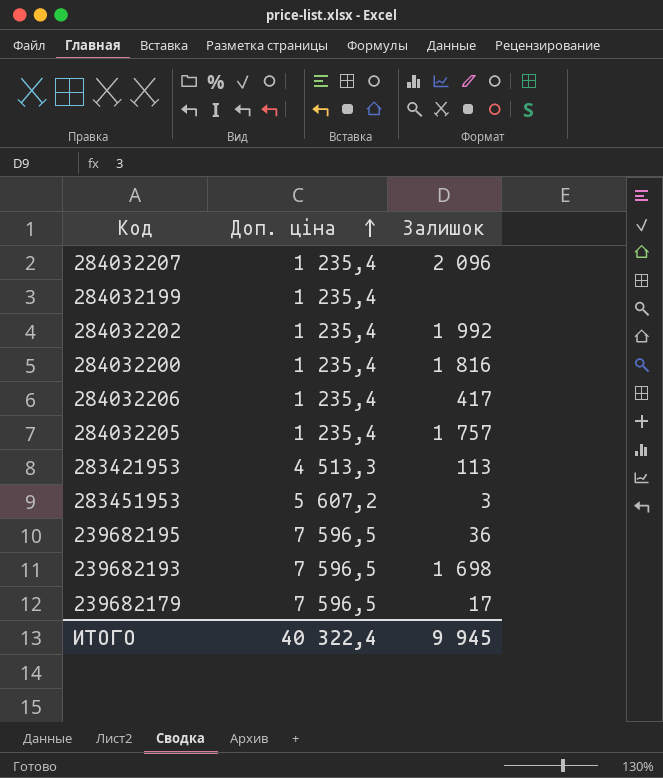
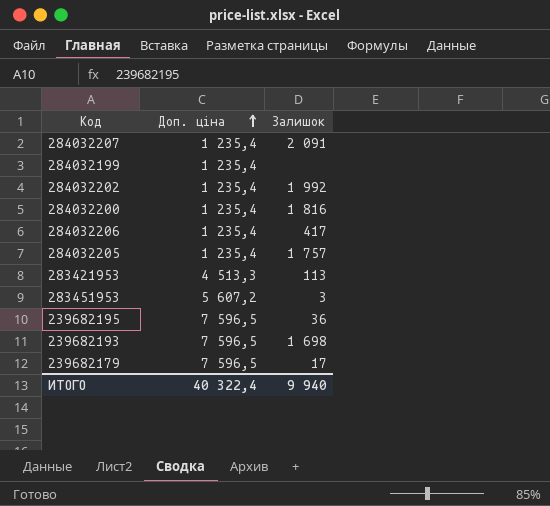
284032207 | Залишок: 2 096 -> 2 091
ИТОГО | Залишок: 9 945 -> 9 940

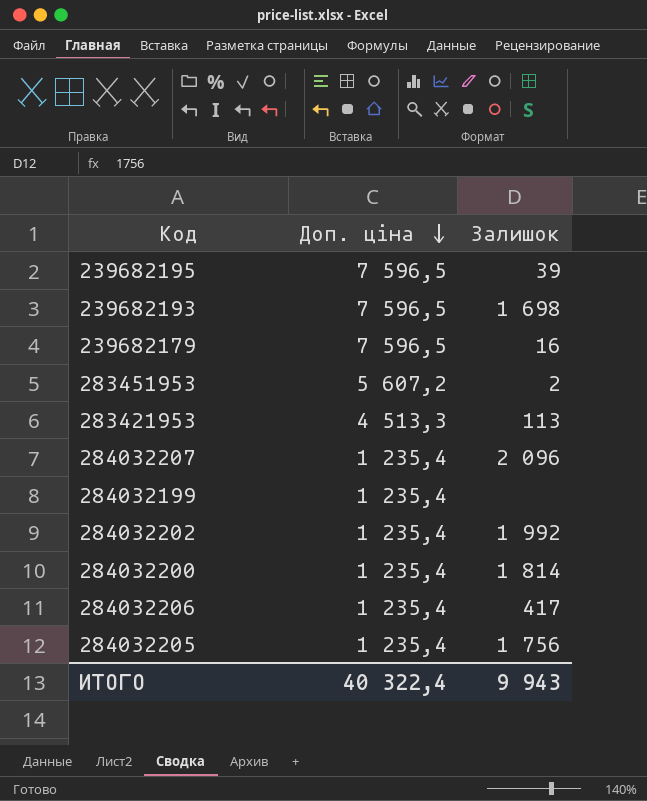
row order: Доп. ціна ascending -> Доп. ціна descending
239682195 | Залишок: 36 -> 39
239682179 | Залишок: 17 -> 16
283451953 | Залишок: 3 -> 2
284032207 | Залишок: 2 091 -> 2 096
284032200 | Залишок: 1 816 -> 1 814
284032205 | Залишок: 1 757 -> 1 756
ИТОГО | Залишок: 9 940 -> 9 943

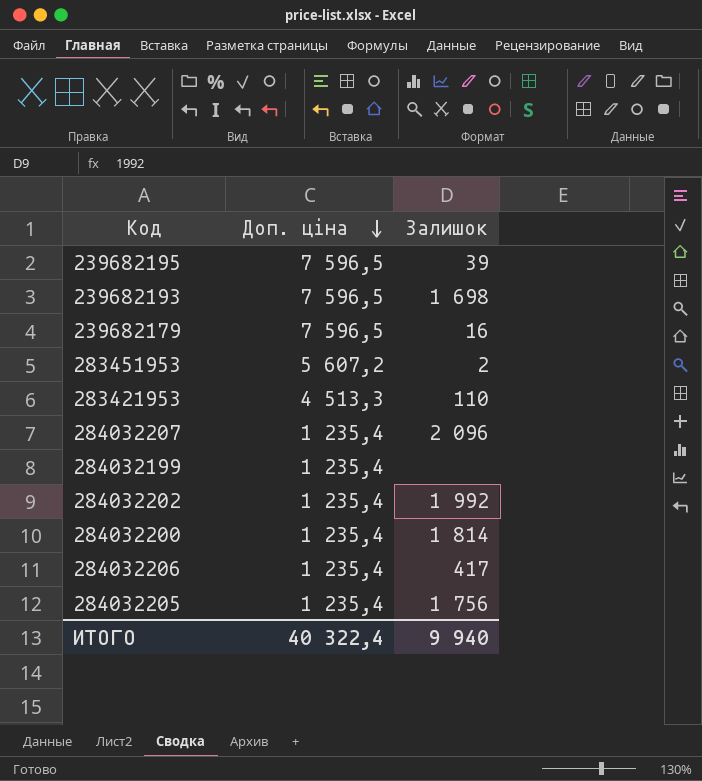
283421953 | Залишок: 113 -> 110
ИТОГО | Залишок: 9 943 -> 9 940

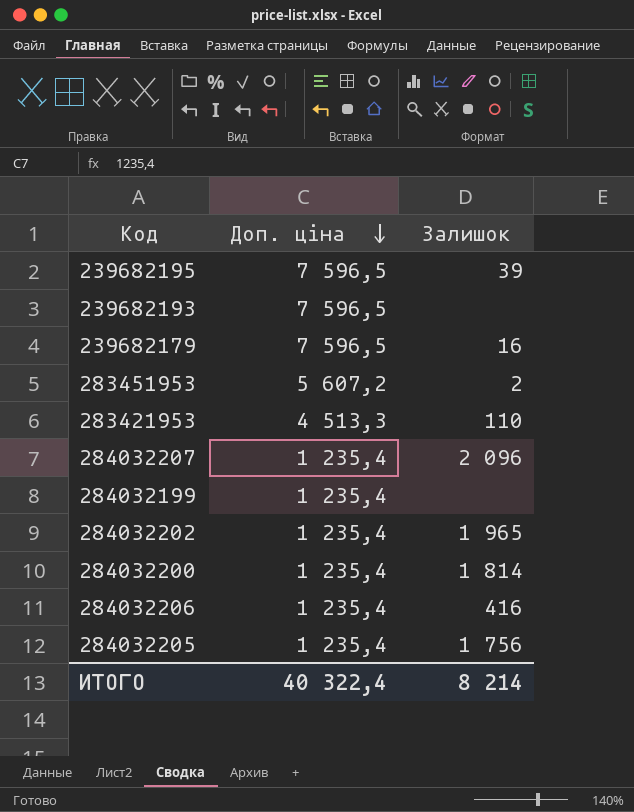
239682193 | Залишок: 1 698 -> none
284032202 | Залишок: 1 992 -> 1 965
284032206 | Залишок: 417 -> 416
ИТОГО | Залишок: 9 940 -> 8 214

